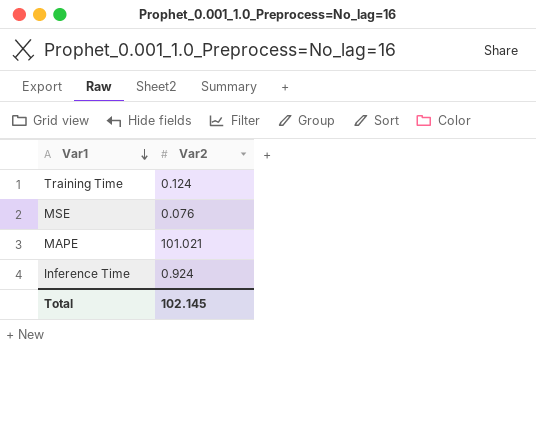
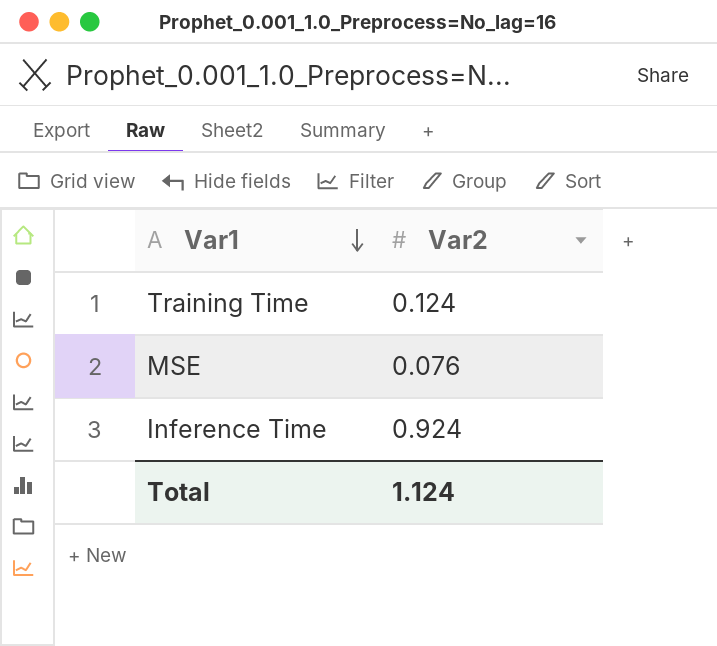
row MAPE: 101.021 -> none
Total | Var2: 102.145 -> 1.124

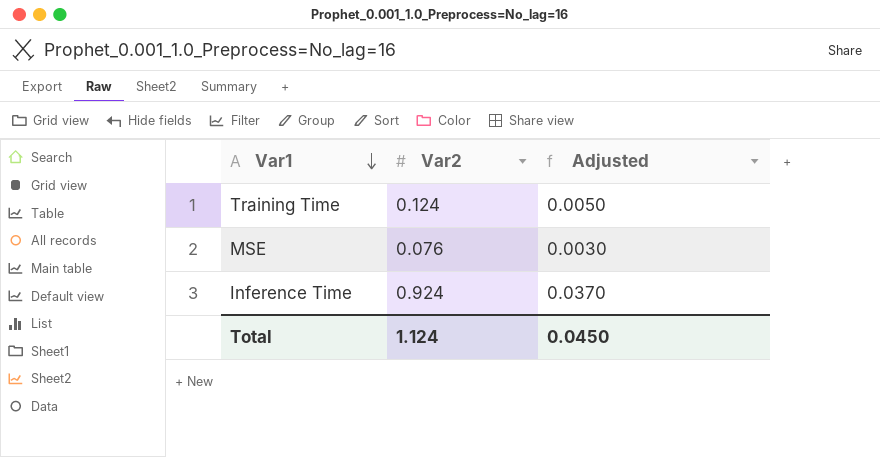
column Adjusted | formula: none -> [Var2] * 0.04

